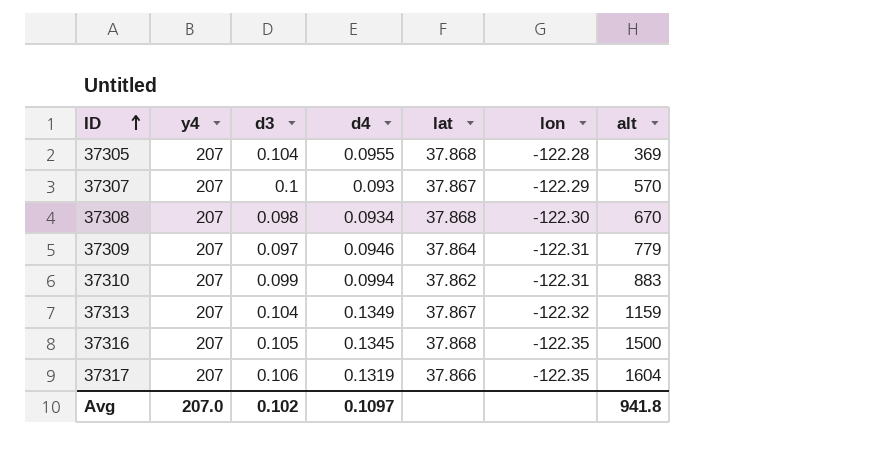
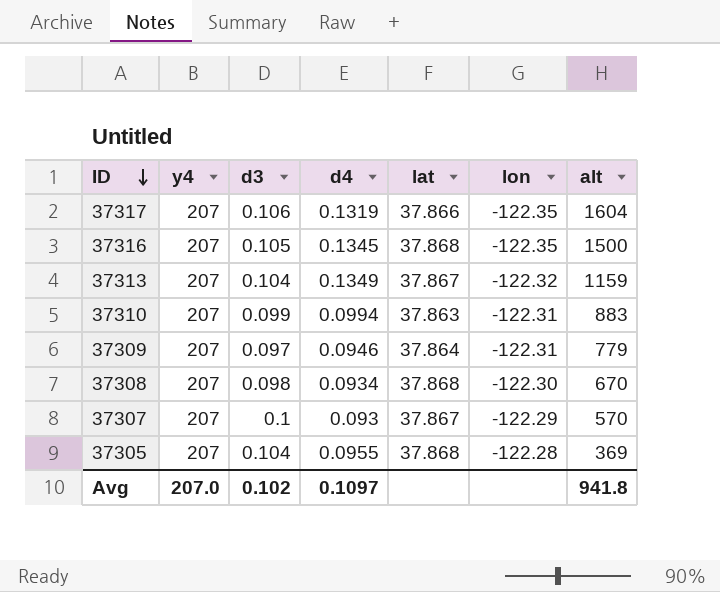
row order: ID ascending -> ID descending
37310 | lat: 37.862 -> 37.863

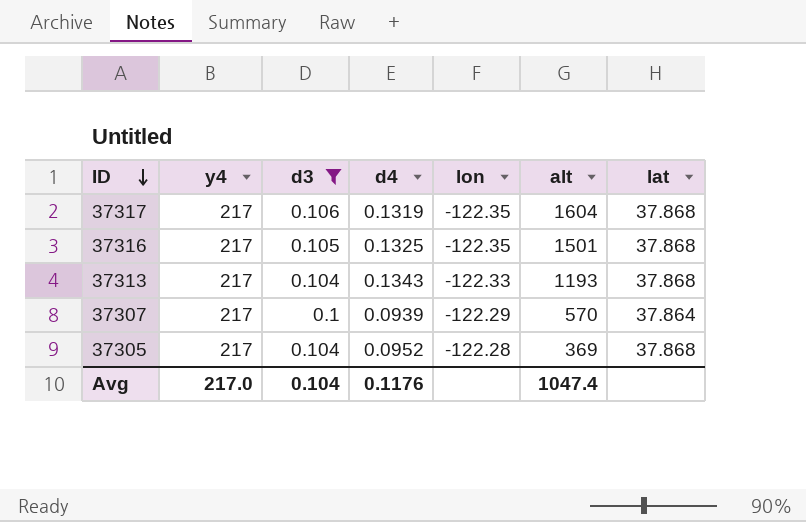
filter: none -> d3 >= 0.1
column lat | position: 5 -> 7
37317 | y4: 207 -> 217
37317 | lat: 37.866 -> 37.868
37316 | y4: 207 -> 217
37316 | d4: 0.1345 -> 0.1325
37316 | alt: 1500 -> 1501
37313 | y4: 207 -> 217
37313 | d4: 0.1349 -> 0.1343
37313 | lon: -122.32 -> -122.33
37313 | alt: 1159 -> 1193
37313 | lat: 37.867 -> 37.868
37307 | y4: 207 -> 217
37307 | d4: 0.093 -> 0.0939
37307 | lat: 37.867 -> 37.864
37305 | y4: 207 -> 217
37305 | d4: 0.0955 -> 0.0952
Avg | y4: 207.0 -> 217.0
Avg | d3: 0.102 -> 0.104
Avg | d4: 0.1097 -> 0.1176
Avg | alt: 941.8 -> 1047.4

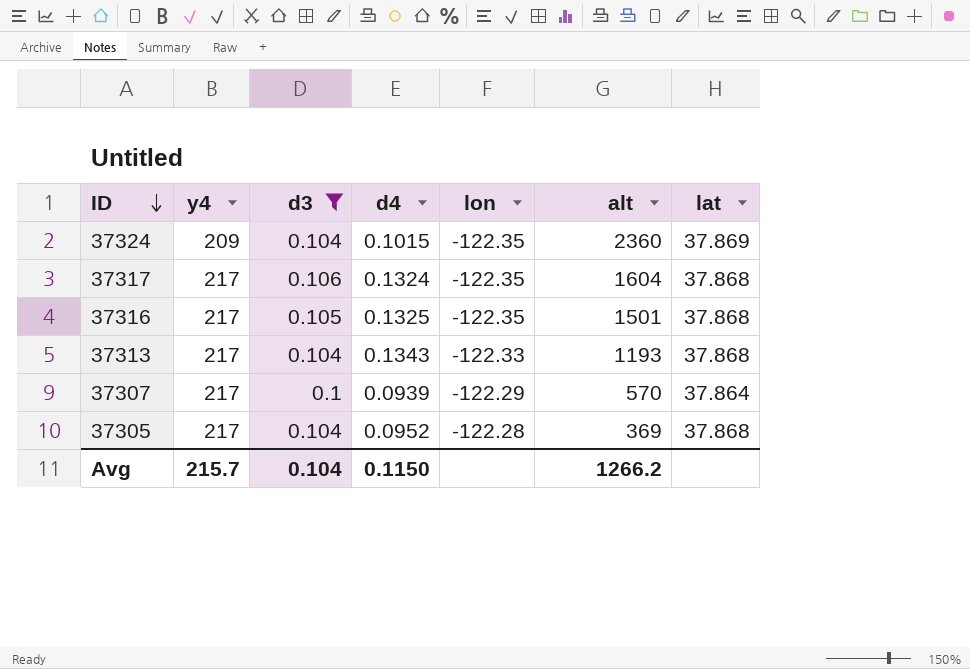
row 37324: none -> 209 | 0.104 | 0.1015 | -122.35 | 2360 | 37.869
37317 | d4: 0.1319 -> 0.1324
Avg | y4: 217.0 -> 215.7
Avg | d4: 0.1176 -> 0.1150
Avg | alt: 1047.4 -> 1266.2

